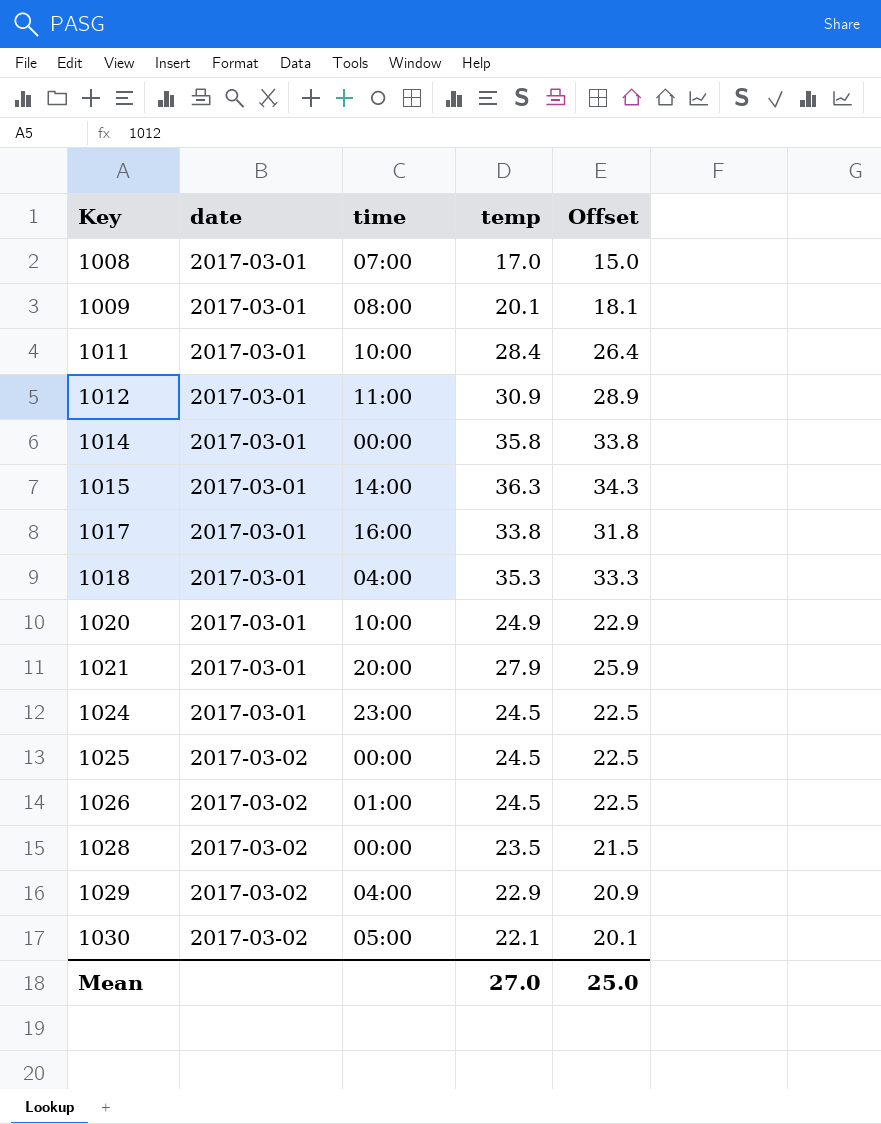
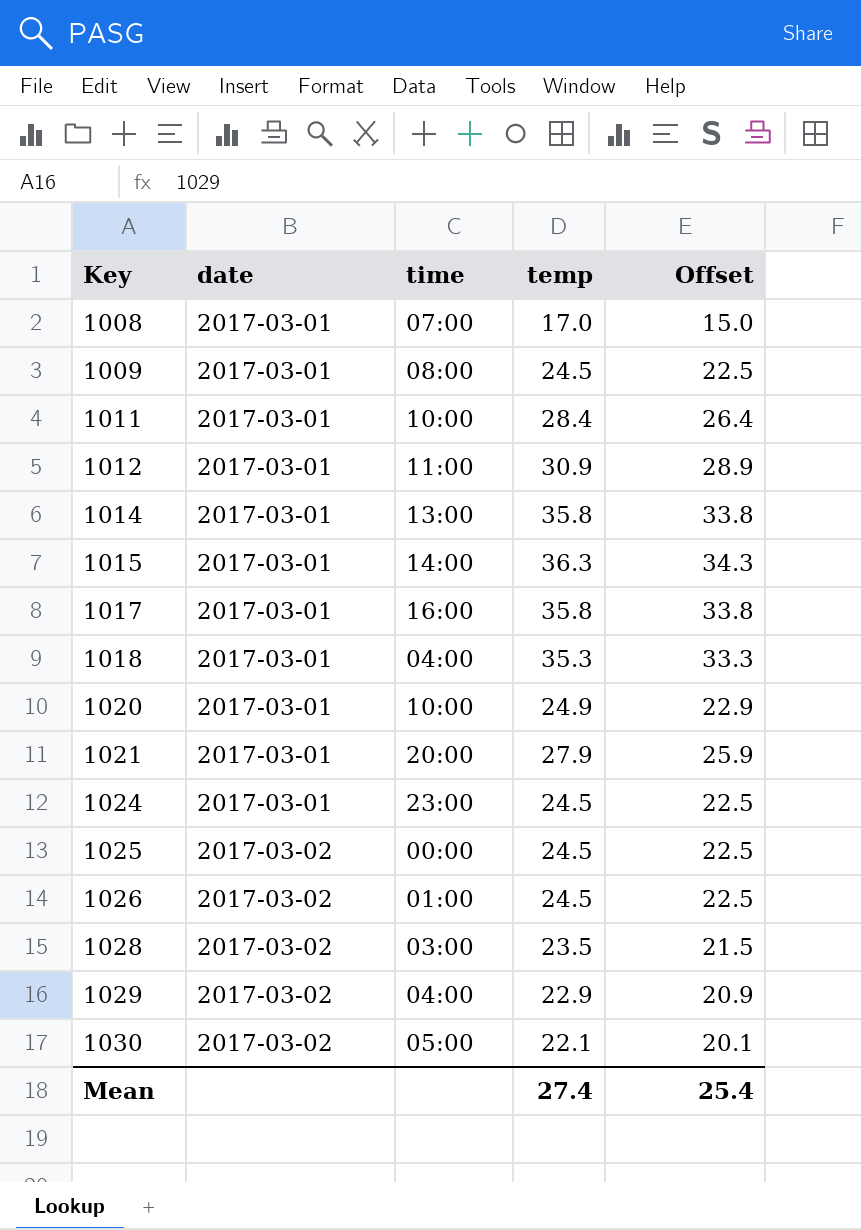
1009 | temp: 20.1 -> 24.5
1009 | Offset: 18.1 -> 22.5
1014 | time: 00:00 -> 13:00
1017 | temp: 33.8 -> 35.8
1017 | Offset: 31.8 -> 33.8
1028 | time: 00:00 -> 03:00
Mean | temp: 27.0 -> 27.4
Mean | Offset: 25.0 -> 25.4

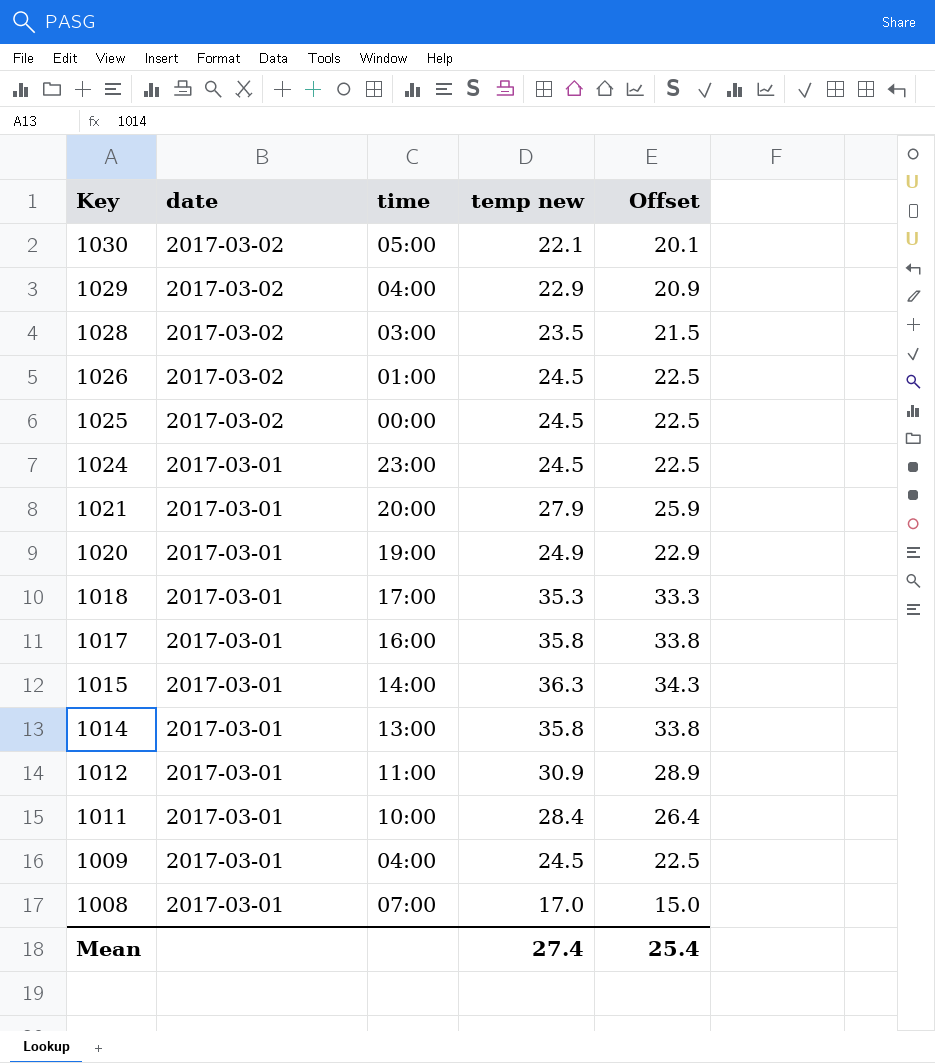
row order: Key ascending -> Key descending
column name: temp -> temp new
1020 | time: 10:00 -> 19:00
1018 | time: 04:00 -> 17:00
1009 | time: 08:00 -> 04:00

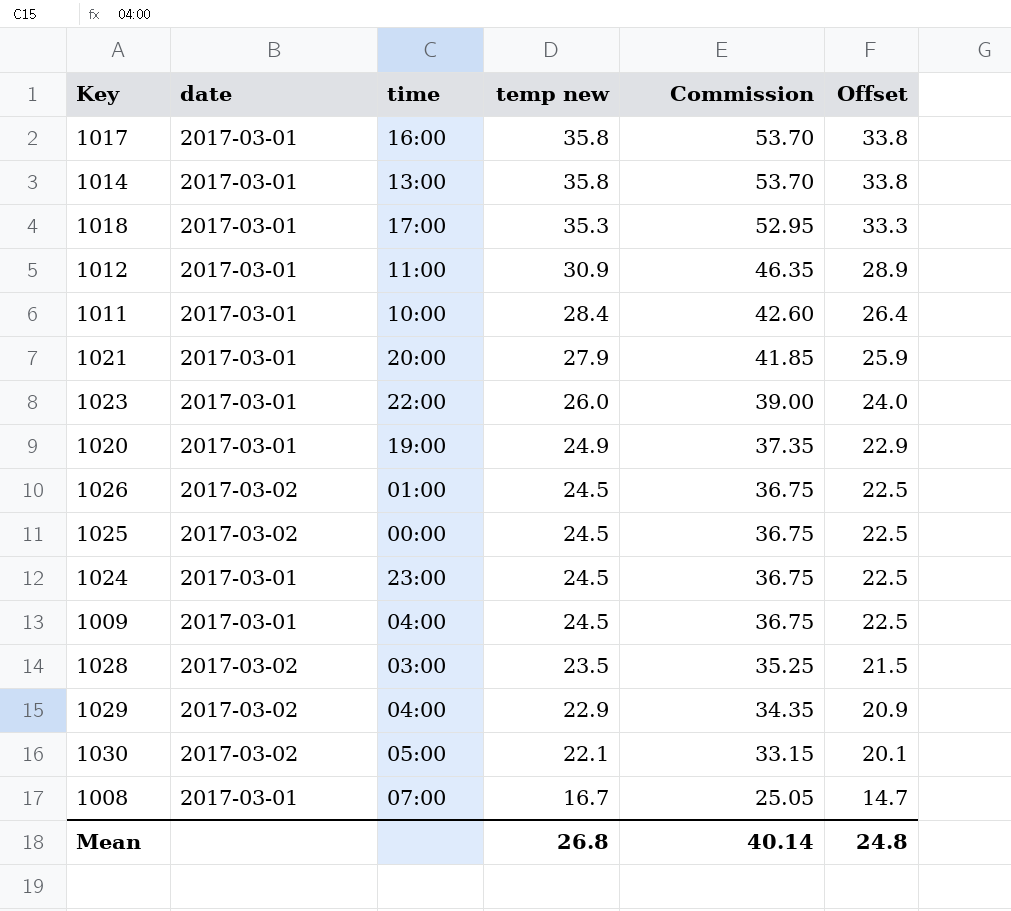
row order: Key descending -> temp new descending
column Commission | formula: none -> [temp new] * 1.5
row 1015: 2017-03-01 | 14:00 | 36.3 | 34.3 -> none
row 1023: none -> 2017-03-01 | 22:00 | 26.0 | 39.00 | 24.0
1008 | temp new: 17.0 -> 16.7
1008 | Offset: 15.0 -> 14.7
Mean | temp new: 27.4 -> 26.8
Mean | Offset: 25.4 -> 24.8

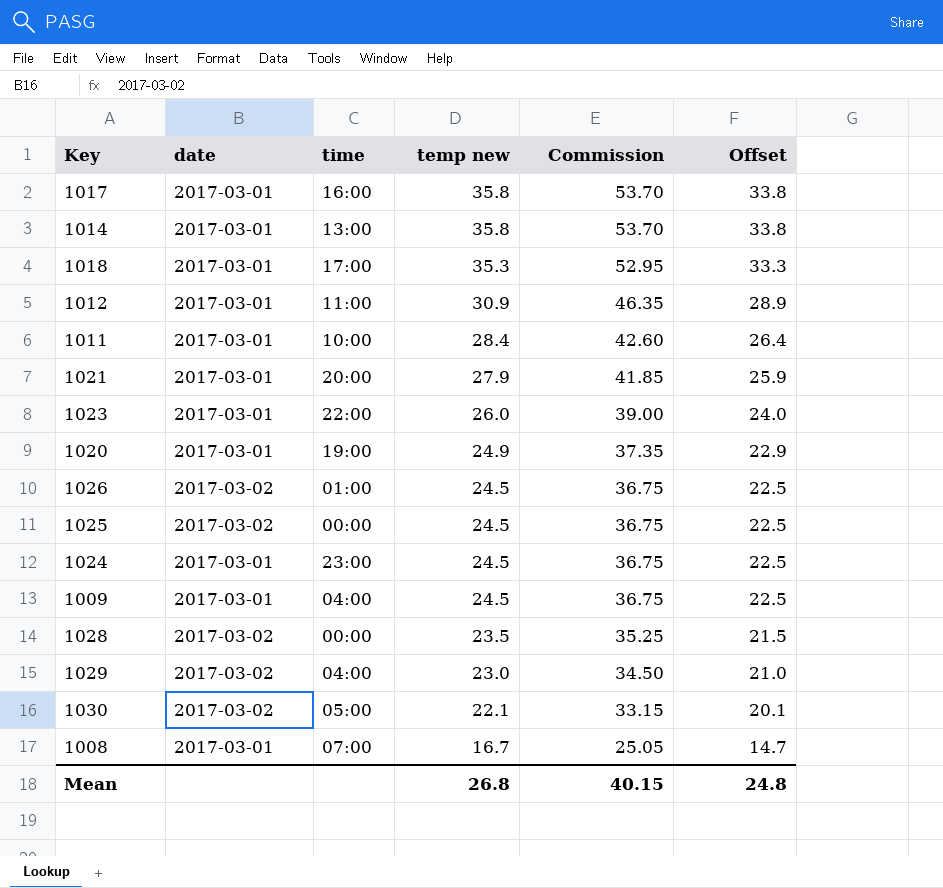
1028 | time: 03:00 -> 00:00
1029 | temp new: 22.9 -> 23.0
1029 | Commission: 34.35 -> 34.50
1029 | Offset: 20.9 -> 21.0
Mean | Commission: 40.14 -> 40.15

